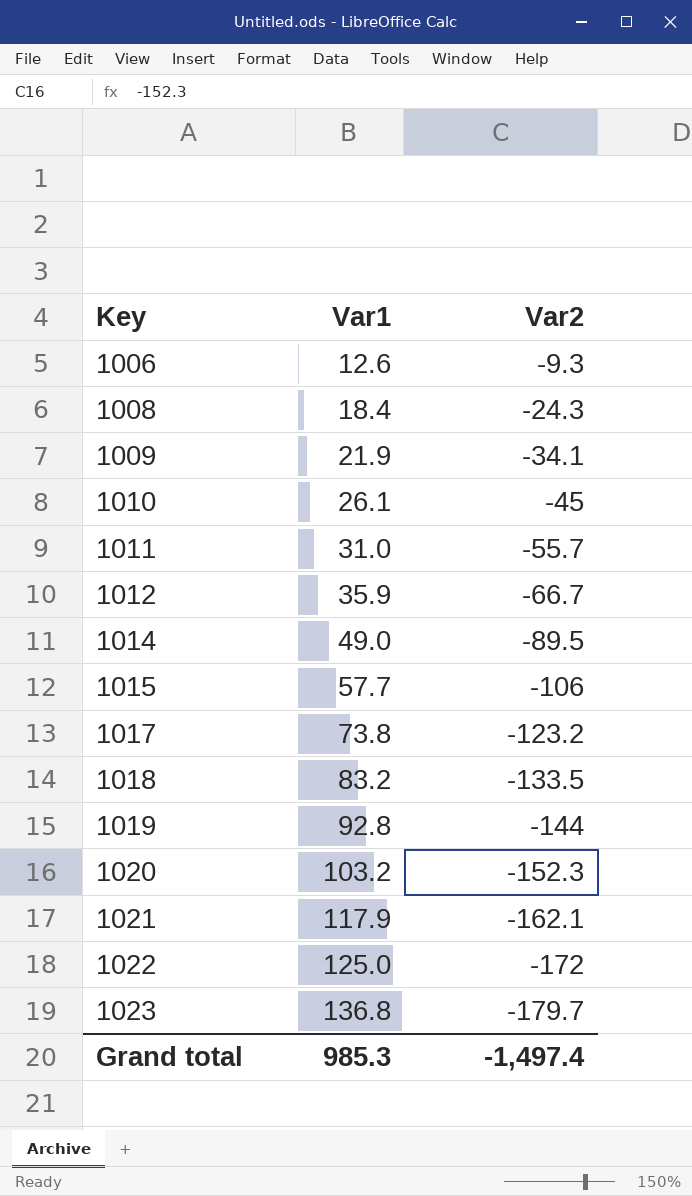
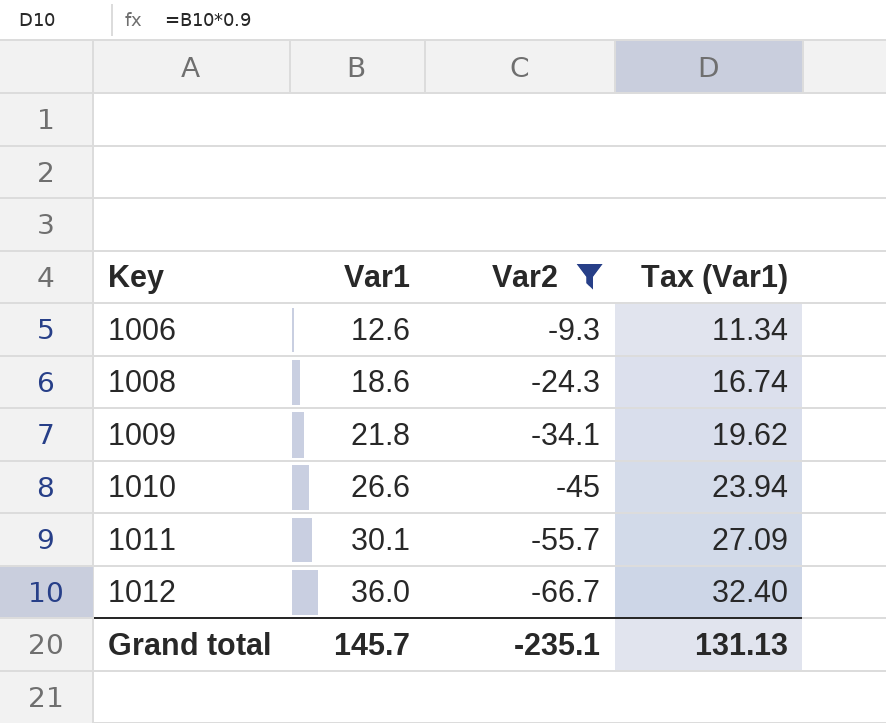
filter: none -> Var2 >= -66.7
column Tax (Var1) | formula: none -> [Var1] * 0.9
1008 | Var1: 18.4 -> 18.6
1009 | Var1: 21.9 -> 21.8
1010 | Var1: 26.1 -> 26.6
1011 | Var1: 31.0 -> 30.1
1012 | Var1: 35.9 -> 36.0
Grand total | Var1: 985.3 -> 145.7
Grand total | Var2: -1,497.4 -> -235.1

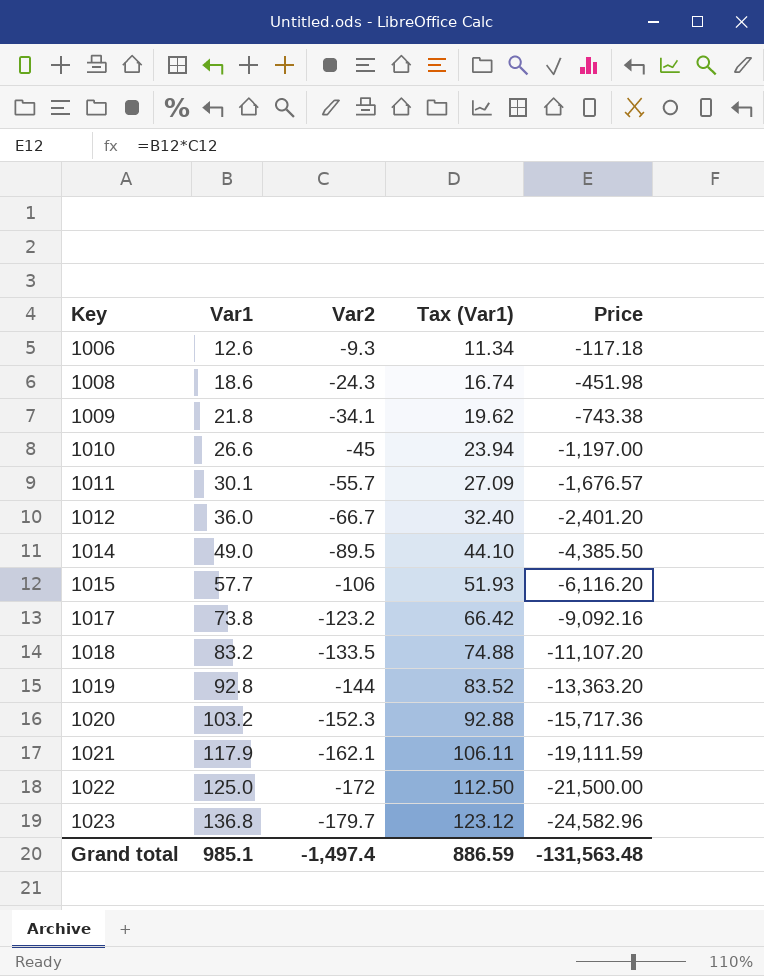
filter: Var2 >= -66.7 -> none
column Price | formula: none -> [Var1] * [Var2]
Grand total | Var1: 145.7 -> 985.1
Grand total | Var2: -235.1 -> -1,497.4
Grand total | Tax (Var1): 131.13 -> 886.59

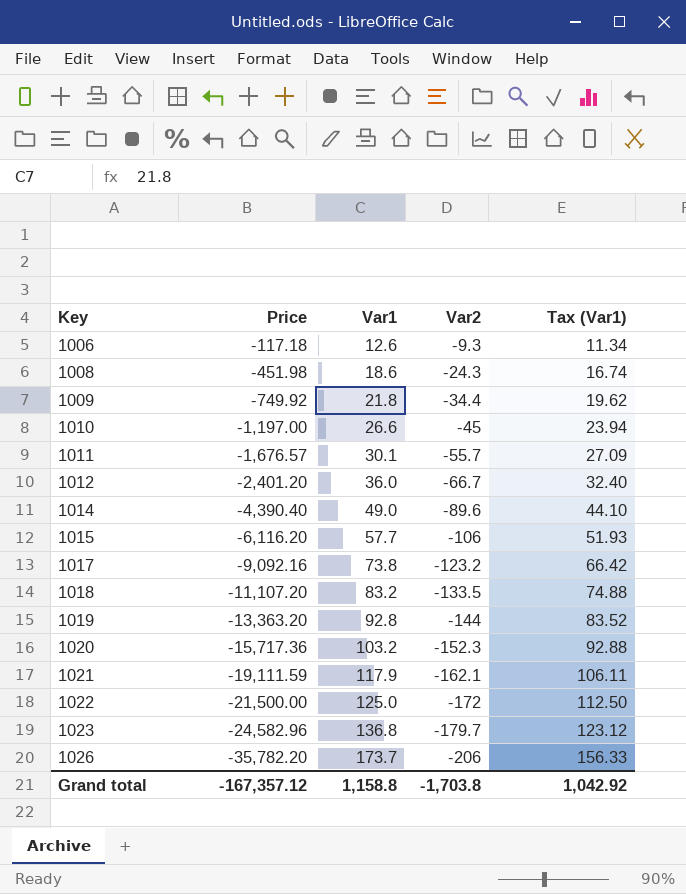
column Price | position: 5 -> 2
1009 | Price: -743.38 -> -749.92
1009 | Var2: -34.1 -> -34.4
1014 | Price: -4,385.50 -> -4,390.40
1014 | Var2: -89.5 -> -89.6
row 1026: none -> -35,782.20 | 173.7 | -206 | 156.33
Grand total | Price: -131,563.48 -> -167,357.12
Grand total | Var1: 985.1 -> 1,158.8
Grand total | Var2: -1,497.4 -> -1,703.8
Grand total | Tax (Var1): 886.59 -> 1,042.92

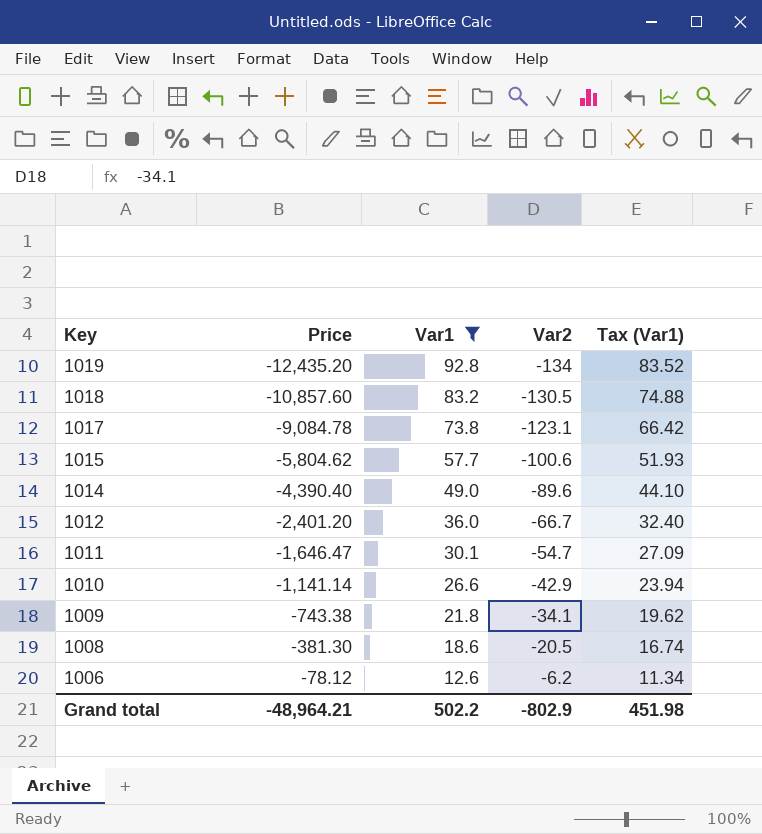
filter: none -> Var1 <= 92.8
row order: Key ascending -> Key descending
1019 | Price: -13,363.20 -> -12,435.20
1019 | Var2: -144 -> -134
1018 | Price: -11,107.20 -> -10,857.60
1018 | Var2: -133.5 -> -130.5
1017 | Price: -9,092.16 -> -9,084.78
1017 | Var2: -123.2 -> -123.1
1015 | Price: -6,116.20 -> -5,804.62
1015 | Var2: -106 -> -100.6
1011 | Price: -1,676.57 -> -1,646.47
1011 | Var2: -55.7 -> -54.7
1010 | Price: -1,197.00 -> -1,141.14
1010 | Var2: -45 -> -42.9
1009 | Price: -749.92 -> -743.38
1009 | Var2: -34.4 -> -34.1
1008 | Price: -451.98 -> -381.30
1008 | Var2: -24.3 -> -20.5
1006 | Price: -117.18 -> -78.12
1006 | Var2: -9.3 -> -6.2
Grand total | Price: -167,357.12 -> -48,964.21
Grand total | Var1: 1,158.8 -> 502.2
Grand total | Var2: -1,703.8 -> -802.9
Grand total | Tax (Var1): 1,042.92 -> 451.98

